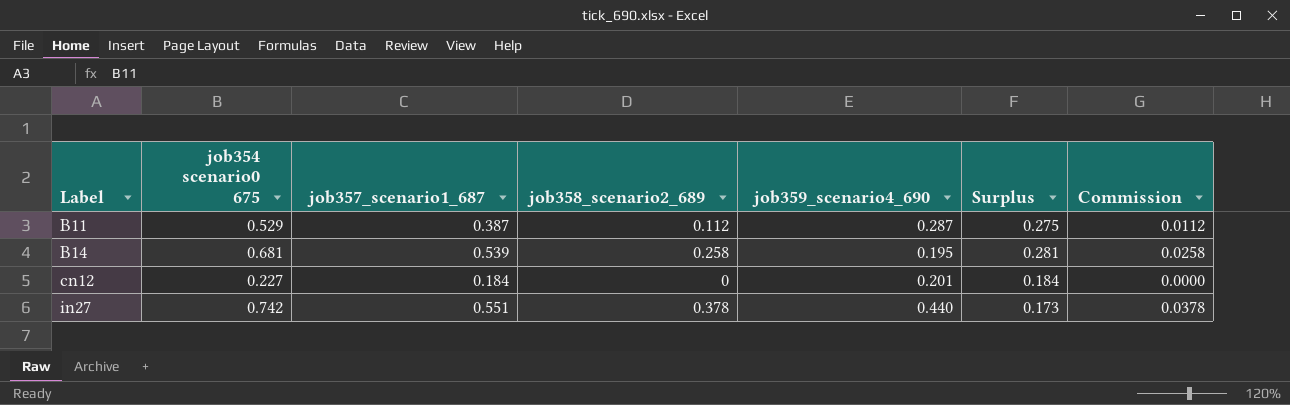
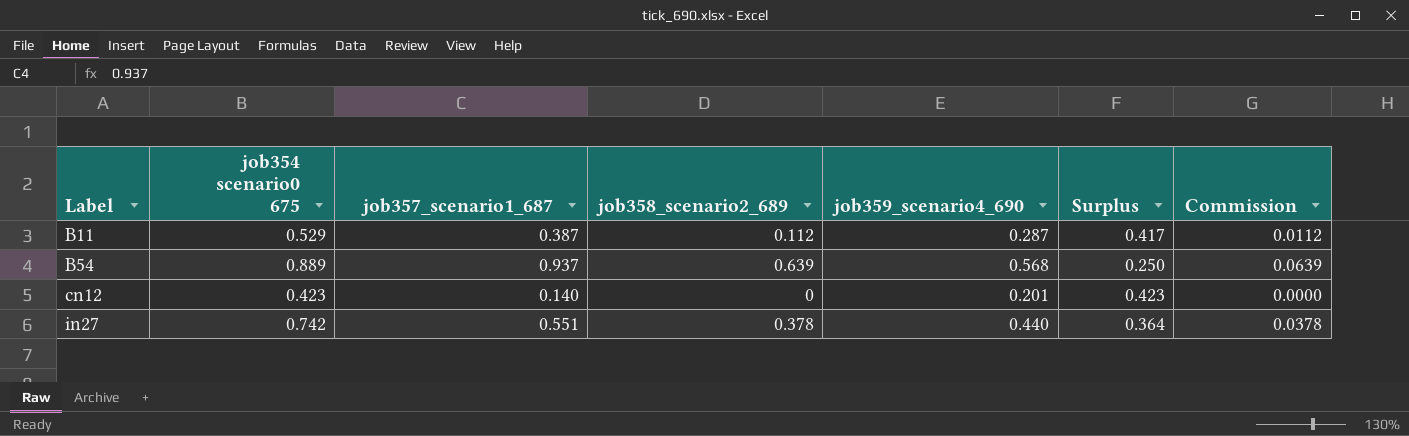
column Surplus | formula: [job357_scenario1_687] - [job358_scenario2_689] -> [job354 scenario0 675] - [job358_scenario2_689]
row B14: 0.681 | 0.539 | 0.258 | 0.195 | 0.281 | 0.0258 -> none
row B54: none -> 0.889 | 0.937 | 0.639 | 0.568 | 0.250 | 0.0639
cn12 | job354 scenario0 675: 0.227 -> 0.423
cn12 | job357_scenario1_687: 0.184 -> 0.140

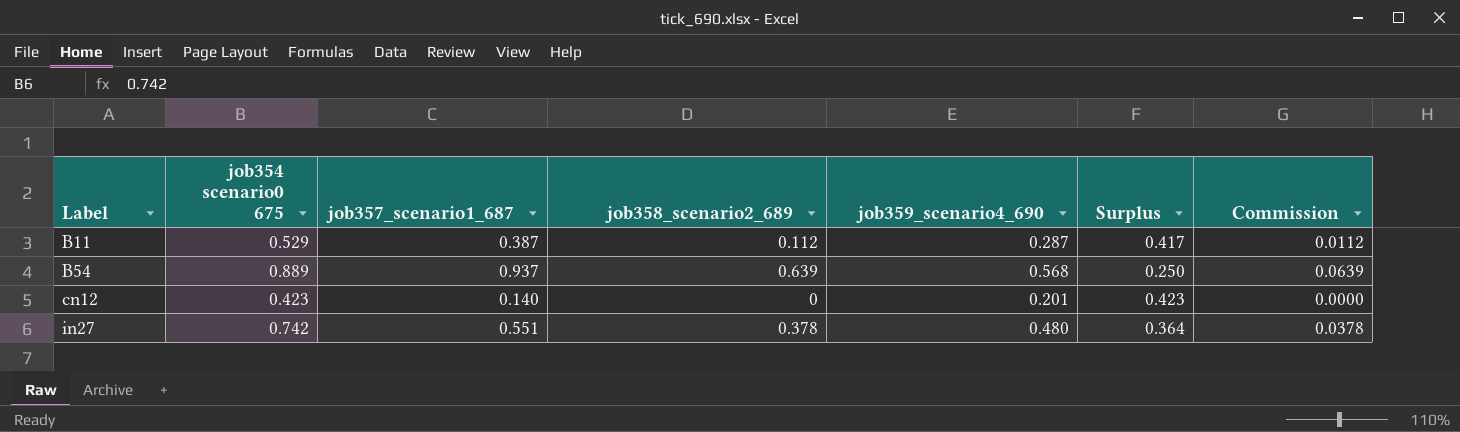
in27 | job359_scenario4_690: 0.440 -> 0.480

